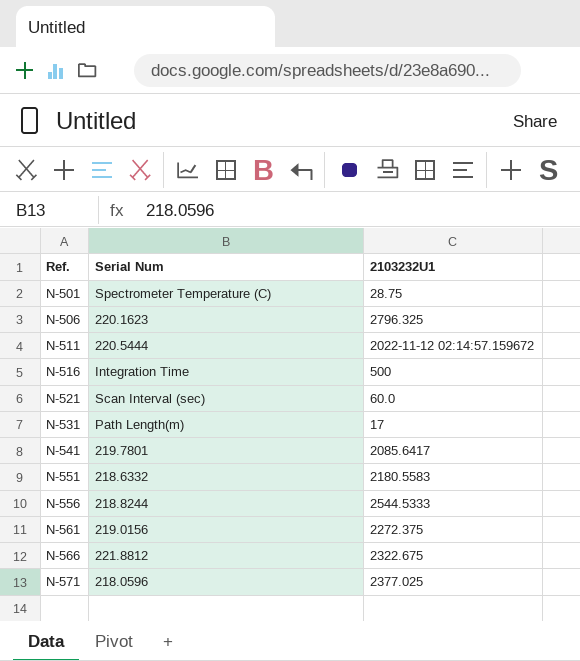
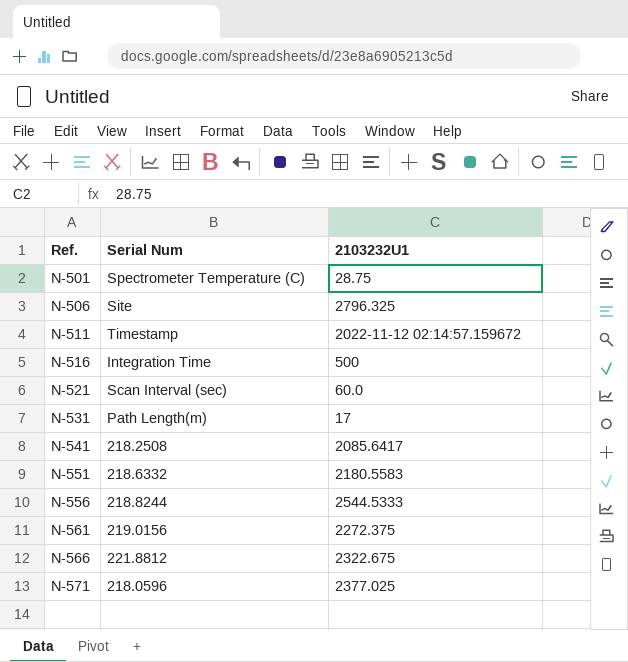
N-506 | Serial Num: 220.1623 -> Site
N-511 | Serial Num: 220.5444 -> Timestamp
N-541 | Serial Num: 219.7801 -> 218.2508

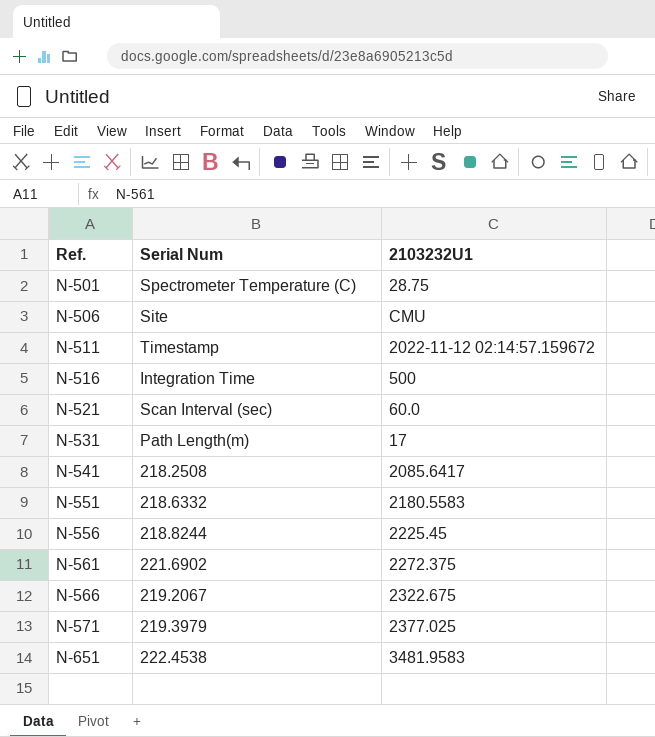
N-506 | 2103232U1: 2796.325 -> CMU
N-556 | 2103232U1: 2544.5333 -> 2225.45
N-561 | Serial Num: 219.0156 -> 221.6902
N-566 | Serial Num: 221.8812 -> 219.2067
N-571 | Serial Num: 218.0596 -> 219.3979
row N-651: none -> 222.4538 | 3481.9583

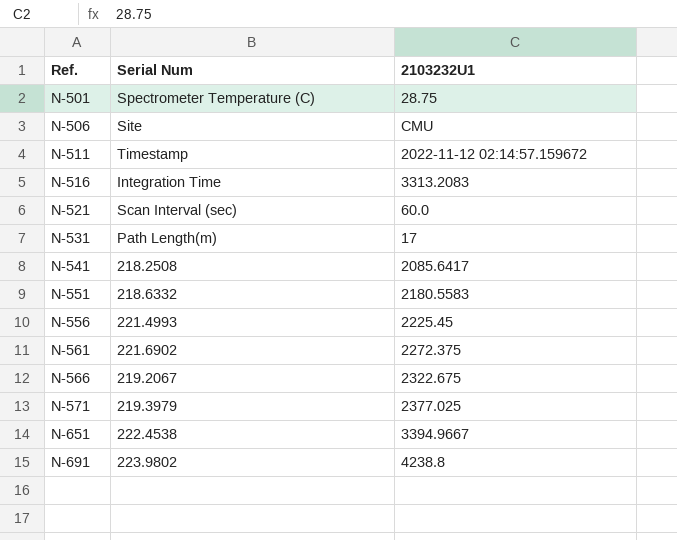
N-516 | 2103232U1: 500 -> 3313.2083
N-556 | Serial Num: 218.8244 -> 221.4993
N-651 | 2103232U1: 3481.9583 -> 3394.9667
row N-691: none -> 223.9802 | 4238.8

